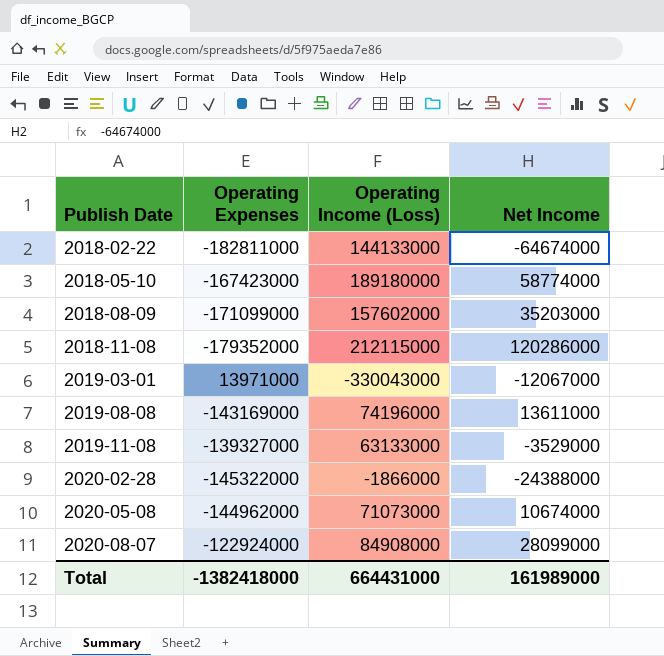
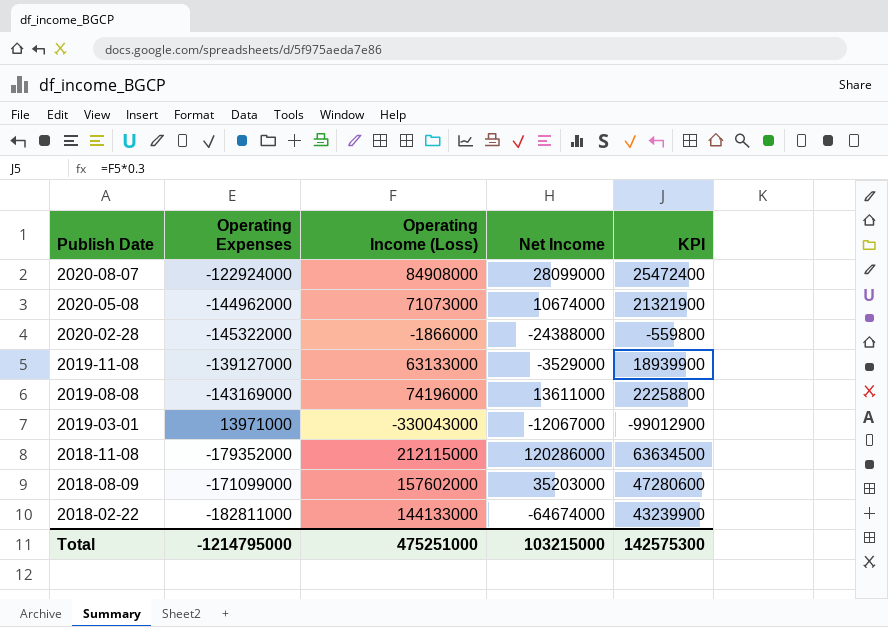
row order: Publish Date ascending -> Publish Date descending
column KPI | formula: none -> [Operating Income (Loss)] * 0.3
row 2018-05-10: -167423000 | 189180000 | 58774000 -> none
2019-11-08 | Operating Expenses: -139327000 -> -139127000
Total | Operating Expenses: -1382418000 -> -1214795000
Total | Operating Income (Loss): 664431000 -> 475251000
Total | Net Income: 161989000 -> 103215000

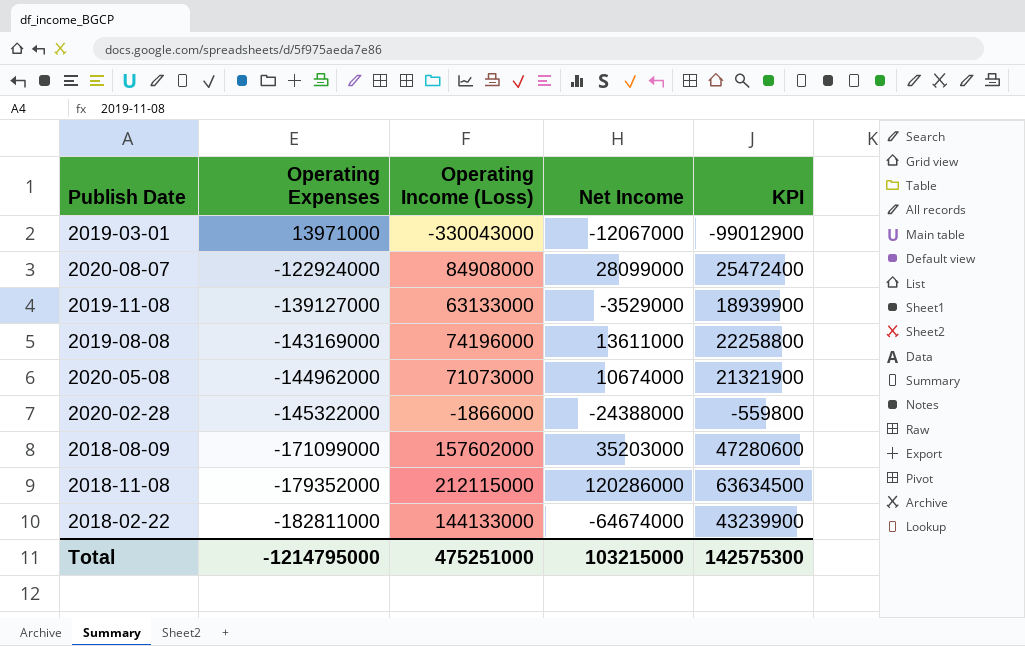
row order: Publish Date descending -> Operating Expenses descending

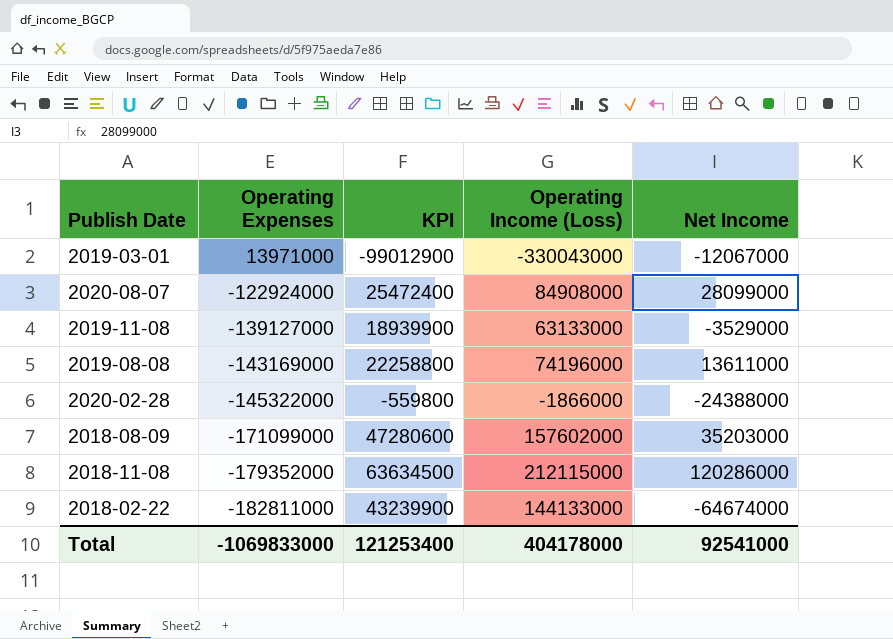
column KPI | position: 5 -> 3
row 2020-05-08: -144962000 | 71073000 | 10674000 | 21321900 -> none
Total | Operating Expenses: -1214795000 -> -1069833000
Total | KPI: 142575300 -> 121253400
Total | Operating Income (Loss): 475251000 -> 404178000
Total | Net Income: 103215000 -> 92541000

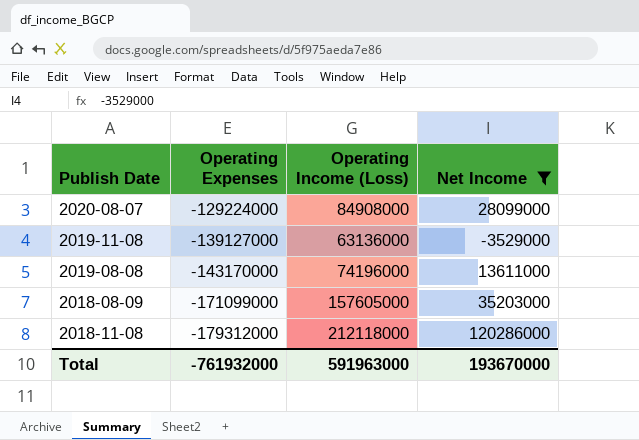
filter: none -> Net Income >= -3529000
column KPI | formula: [Operating Income (Loss)] * 0.3 -> none
2020-08-07 | Operating Expenses: -122924000 -> -129224000
2019-11-08 | Operating Income (Loss): 63133000 -> 63136000
2019-08-08 | Operating Expenses: -143169000 -> -143170000
2018-08-09 | Operating Income (Loss): 157602000 -> 157605000
2018-11-08 | Operating Expenses: -179352000 -> -179312000
2018-11-08 | Operating Income (Loss): 212115000 -> 212118000
Total | Operating Expenses: -1069833000 -> -761932000
Total | Operating Income (Loss): 404178000 -> 591963000
Total | Net Income: 92541000 -> 193670000

